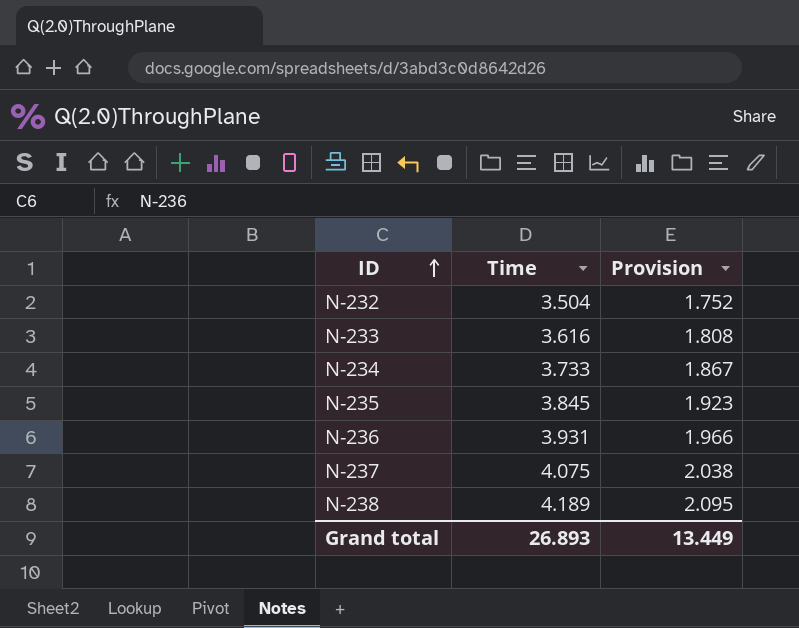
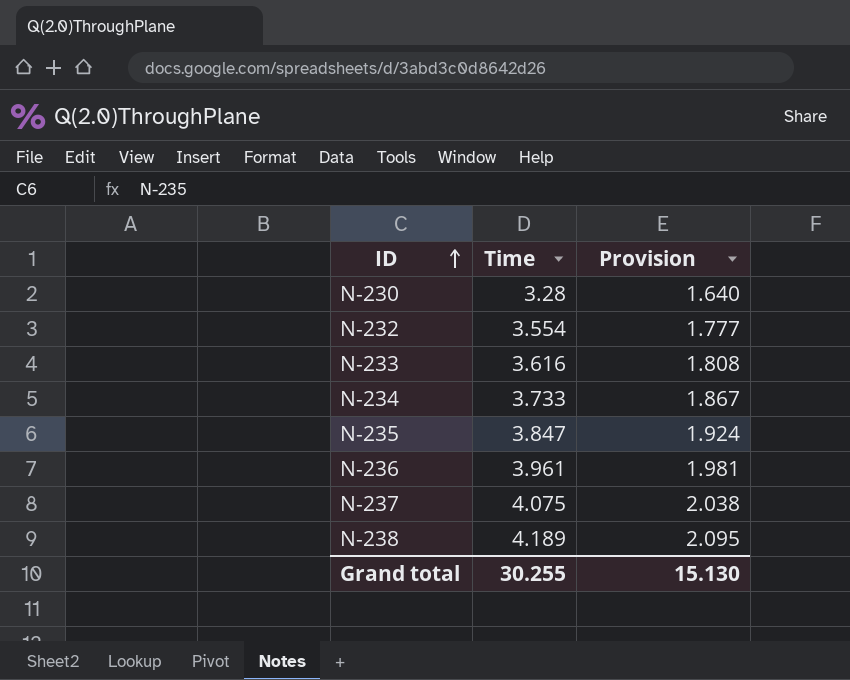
row N-230: none -> 3.28 | 1.640
N-232 | Time: 3.504 -> 3.554
N-232 | Provision: 1.752 -> 1.777
N-235 | Time: 3.845 -> 3.847
N-235 | Provision: 1.923 -> 1.924
N-236 | Time: 3.931 -> 3.961
N-236 | Provision: 1.966 -> 1.981
Grand total | Time: 26.893 -> 30.255
Grand total | Provision: 13.449 -> 15.130

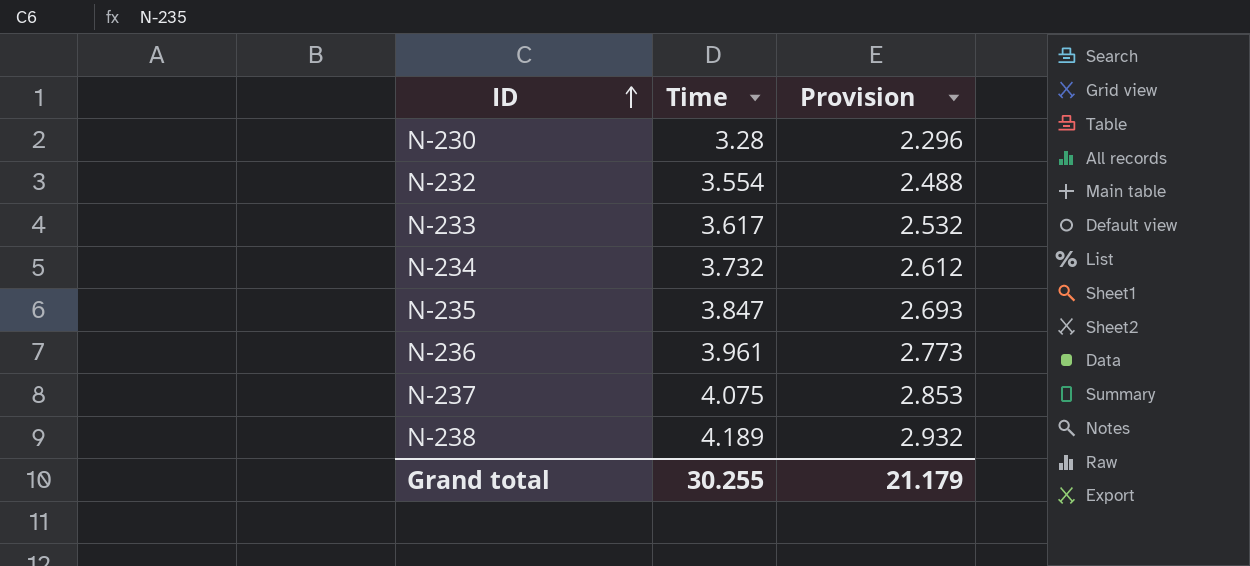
column Provision | formula: [Time] * 0.5 -> [Time] * 0.7
N-233 | Time: 3.616 -> 3.617
N-234 | Time: 3.733 -> 3.732
Grand total | Provision: 15.130 -> 21.179

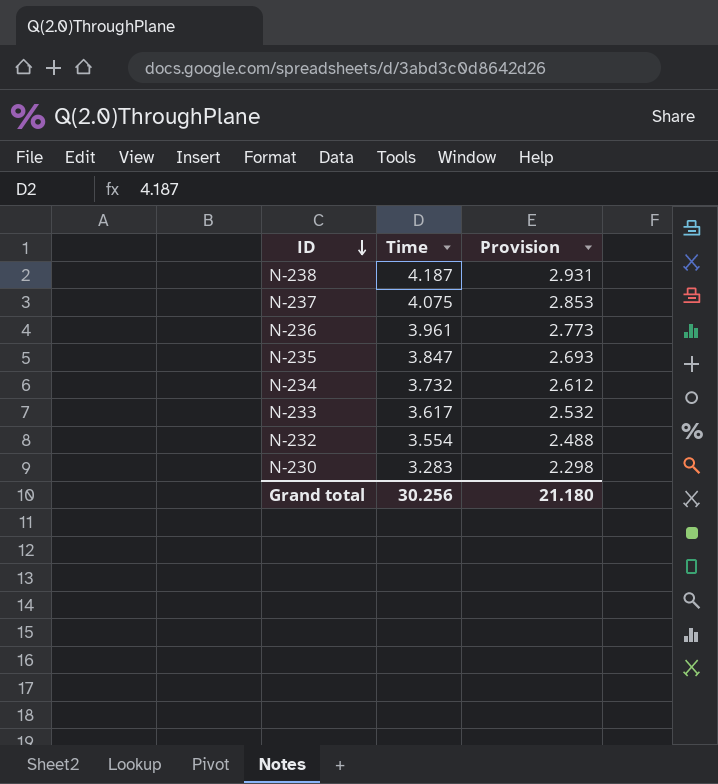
row order: ID ascending -> ID descending
N-238 | Time: 4.189 -> 4.187
N-238 | Provision: 2.932 -> 2.931
N-230 | Time: 3.28 -> 3.283
N-230 | Provision: 2.296 -> 2.298
Grand total | Time: 30.255 -> 30.256
Grand total | Provision: 21.179 -> 21.180

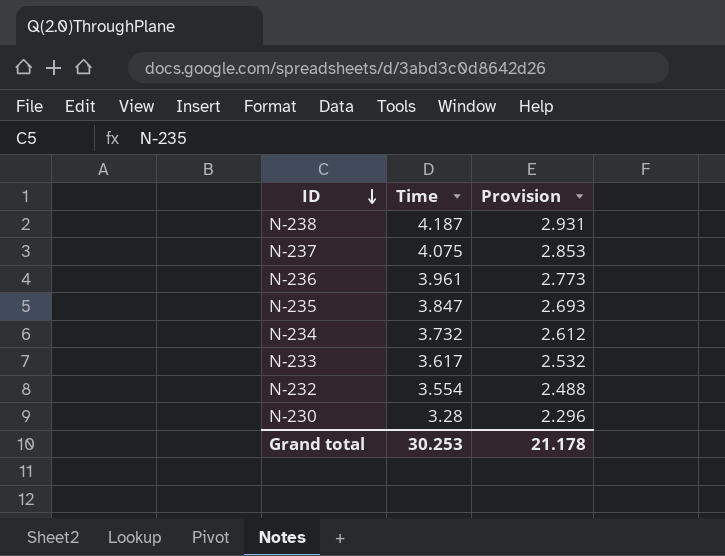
N-230 | Time: 3.283 -> 3.28
N-230 | Provision: 2.298 -> 2.296
Grand total | Time: 30.256 -> 30.253
Grand total | Provision: 21.180 -> 21.178

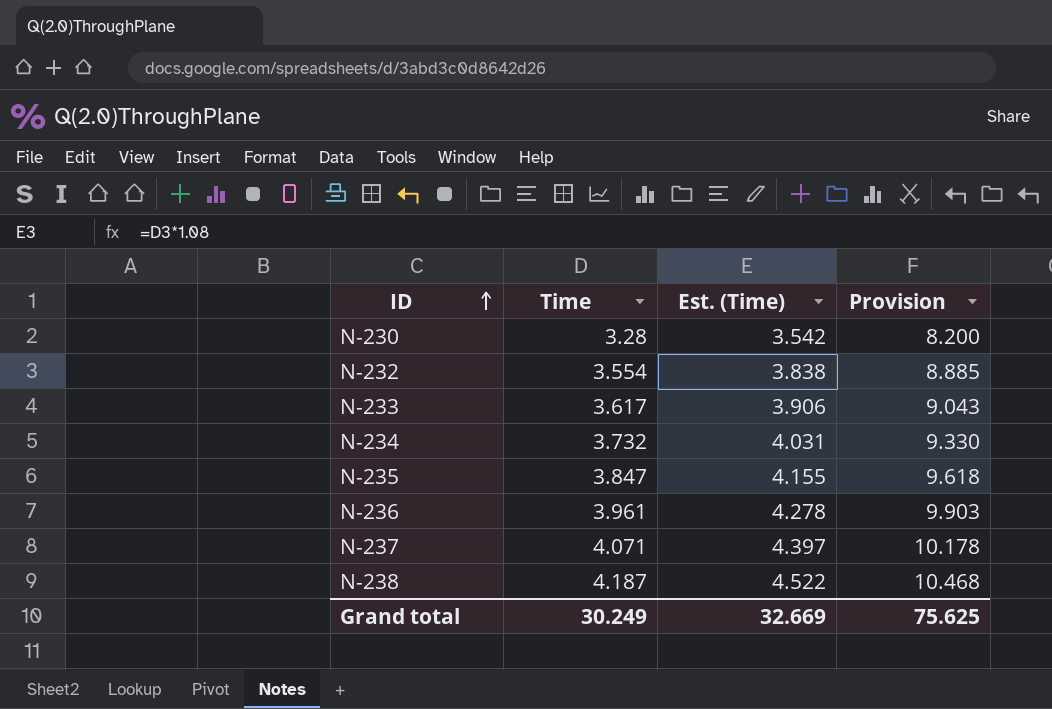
row order: ID descending -> ID ascending
column Est. (Time) | formula: none -> [Time] * 1.08
column Provision | formula: [Time] * 0.7 -> [Time] * 2.5
N-237 | Time: 4.075 -> 4.071
Grand total | Time: 30.253 -> 30.249
Grand total | Provision: 21.178 -> 75.625

